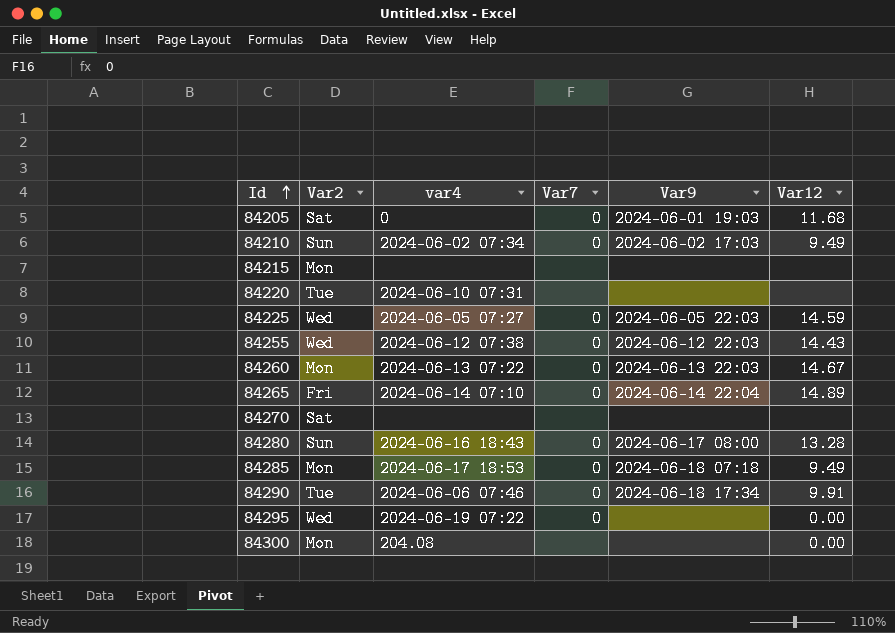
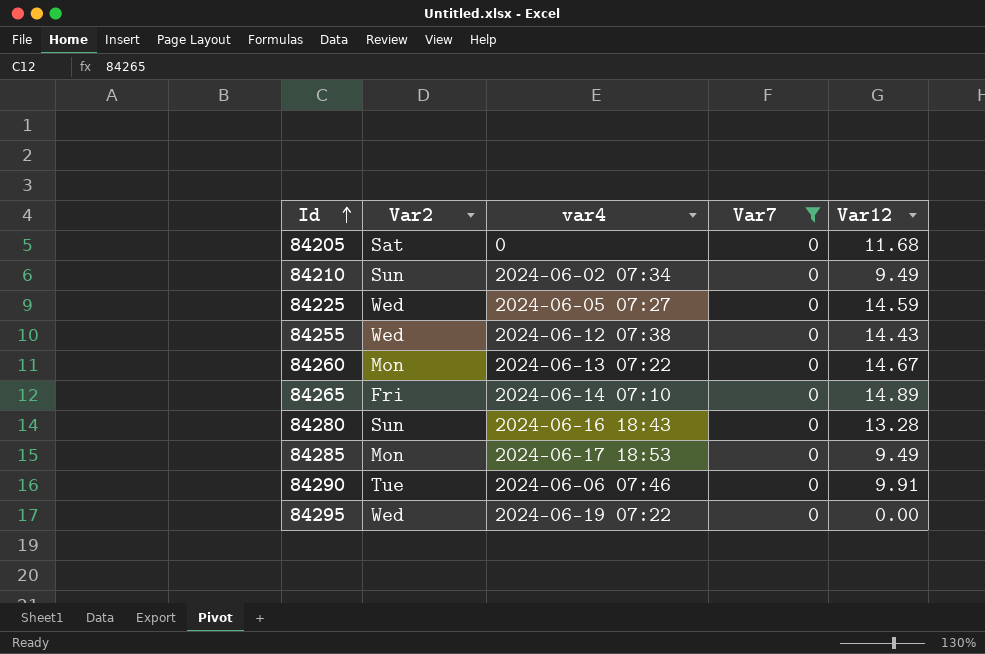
filter: none -> Var7 = 0
column Var9 | position: 5 -> none

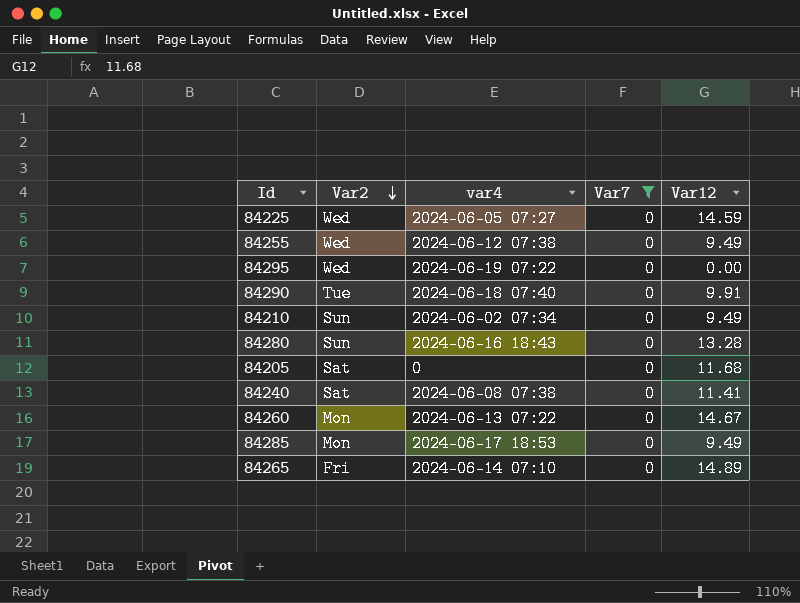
row order: Id ascending -> Var2 descending
84255 | Var12: 14.43 -> 9.49
84290 | var4: 2024-06-06 07:46 -> 2024-06-18 07:40
row 84240: none -> Sat | 2024-06-08 07:38 | 0 | 11.41

